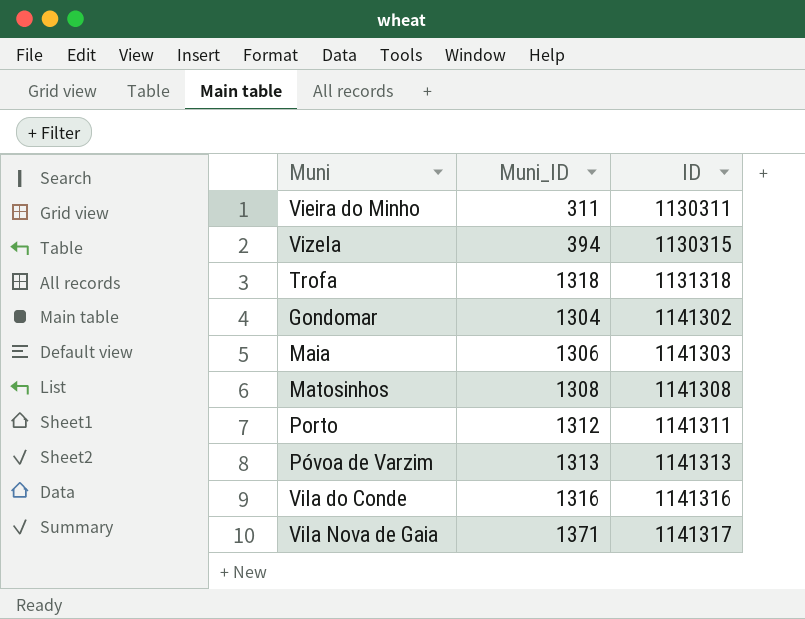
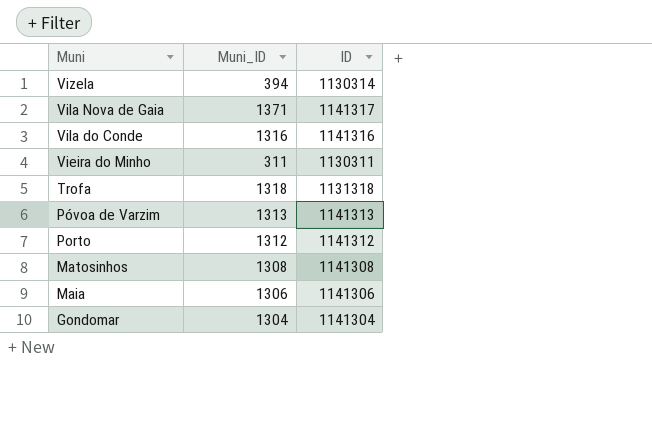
row order: ID ascending -> Muni descending
Vizela | ID: 1130315 -> 1130314
Porto | ID: 1141311 -> 1141312
Maia | ID: 1141303 -> 1141306
Gondomar | ID: 1141302 -> 1141304

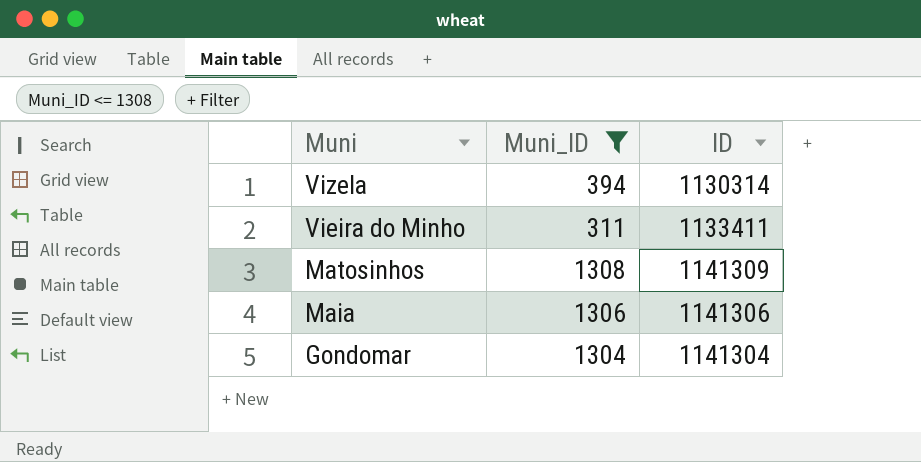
filter: none -> Muni_ID <= 1308
Vieira do Minho | ID: 1130311 -> 1133411
Matosinhos | ID: 1141308 -> 1141309

